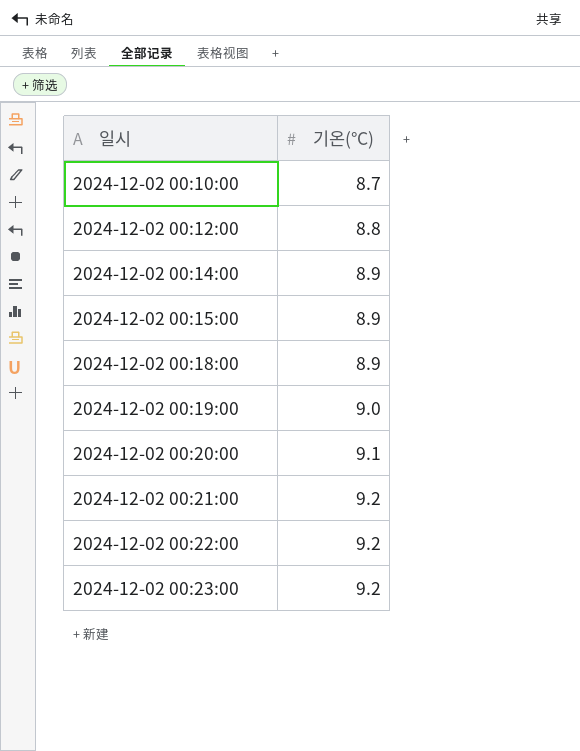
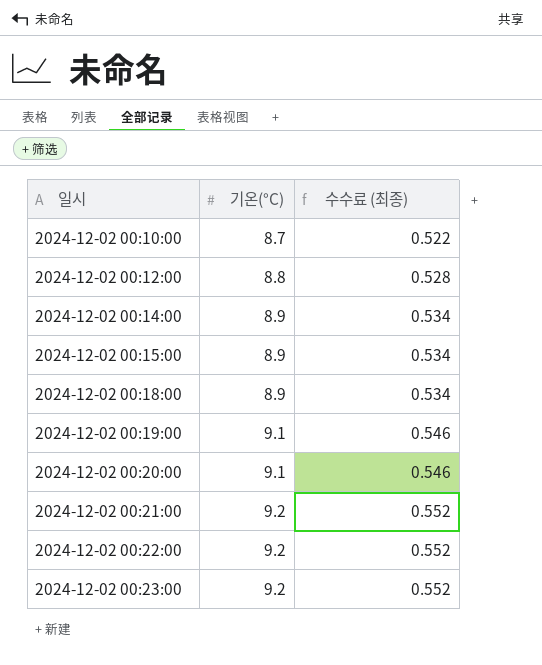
column 수수료 (최종) | formula: none -> [기온(°C)] * 0.06
2024-12-02 00:19:00 | 기온(°C): 9.0 -> 9.1

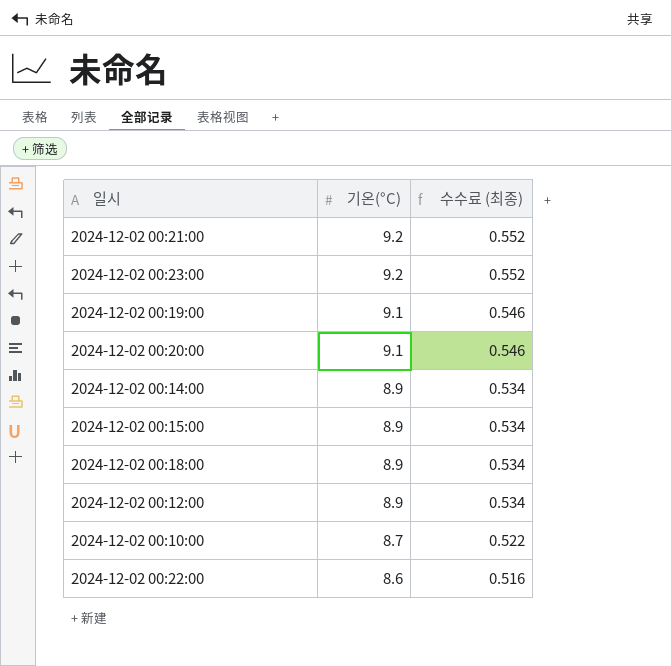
row order: 일시 ascending -> 기온(°C) descending
2024-12-02 00:12:00 | 기온(°C): 8.8 -> 8.9
2024-12-02 00:12:00 | 수수료 (최종): 0.528 -> 0.534
2024-12-02 00:22:00 | 기온(°C): 9.2 -> 8.6
2024-12-02 00:22:00 | 수수료 (최종): 0.552 -> 0.516

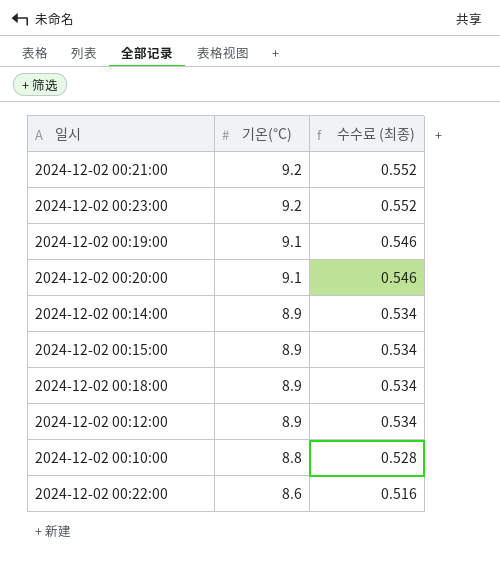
2024-12-02 00:10:00 | 기온(°C): 8.7 -> 8.8
2024-12-02 00:10:00 | 수수료 (최종): 0.522 -> 0.528

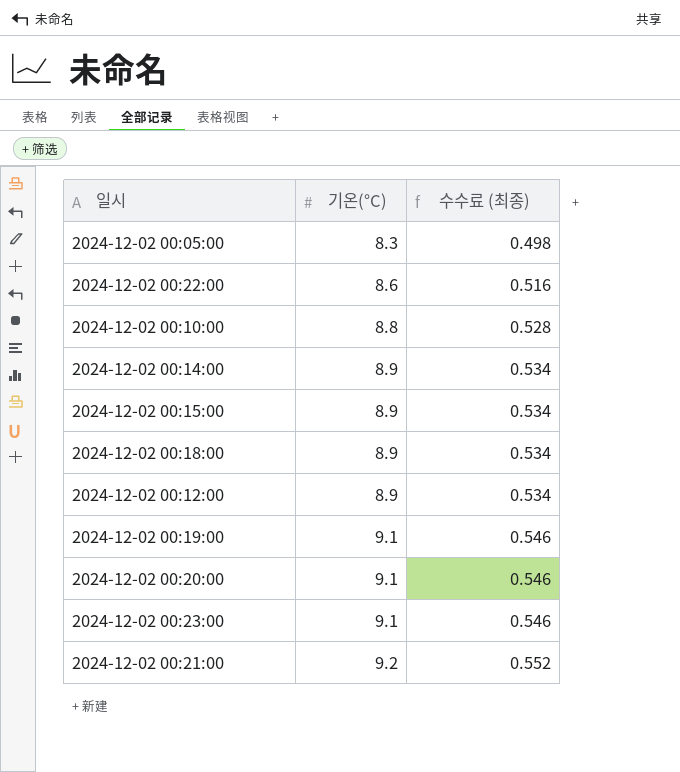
row order: 기온(°C) descending -> 기온(°C) ascending
row 2024-12-02 00:05:00: none -> 8.3 | 0.498
2024-12-02 00:23:00 | 기온(°C): 9.2 -> 9.1
2024-12-02 00:23:00 | 수수료 (최종): 0.552 -> 0.546

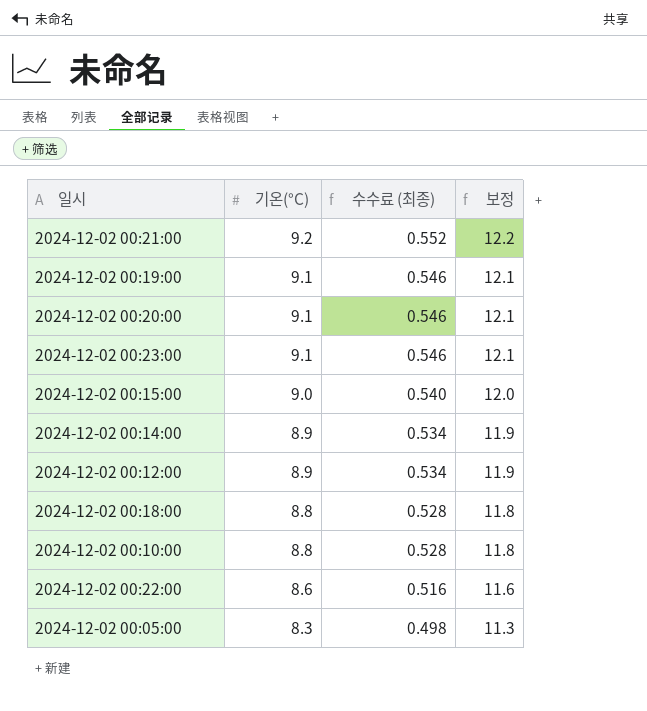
row order: 기온(°C) ascending -> 기온(°C) descending
column 보정 | formula: none -> [기온(°C)] + 3
2024-12-02 00:15:00 | 기온(°C): 8.9 -> 9.0
2024-12-02 00:15:00 | 수수료 (최종): 0.534 -> 0.540
2024-12-02 00:18:00 | 기온(°C): 8.9 -> 8.8
2024-12-02 00:18:00 | 수수료 (최종): 0.534 -> 0.528

